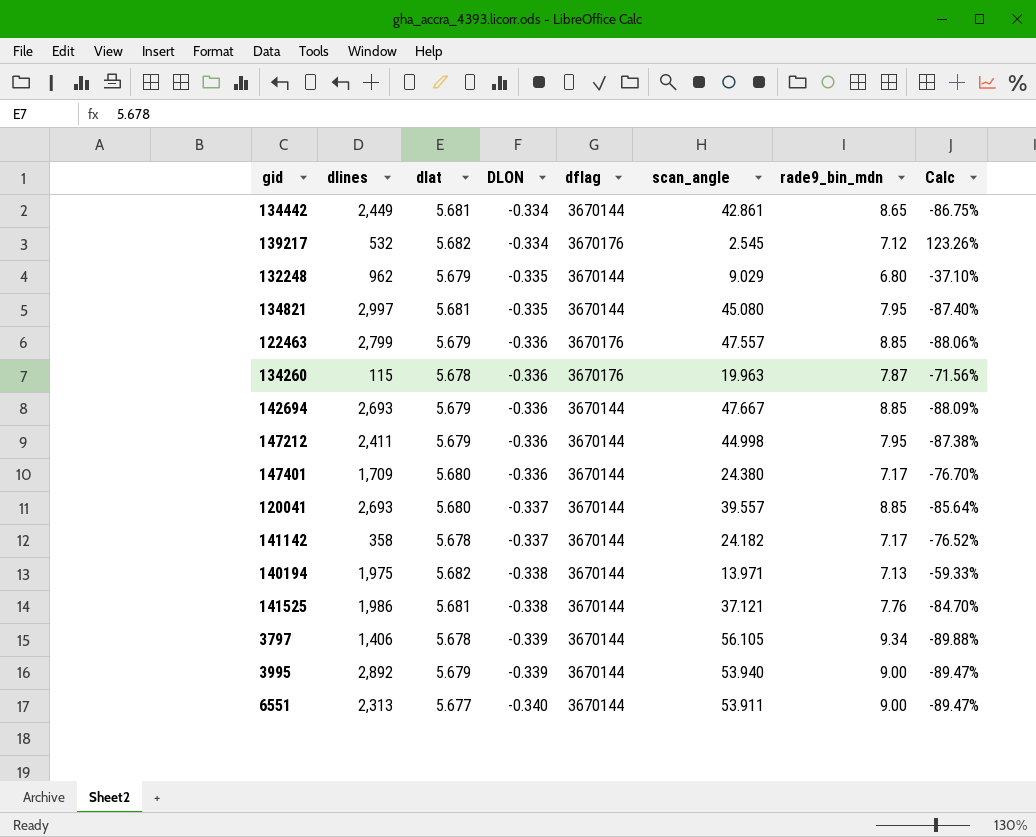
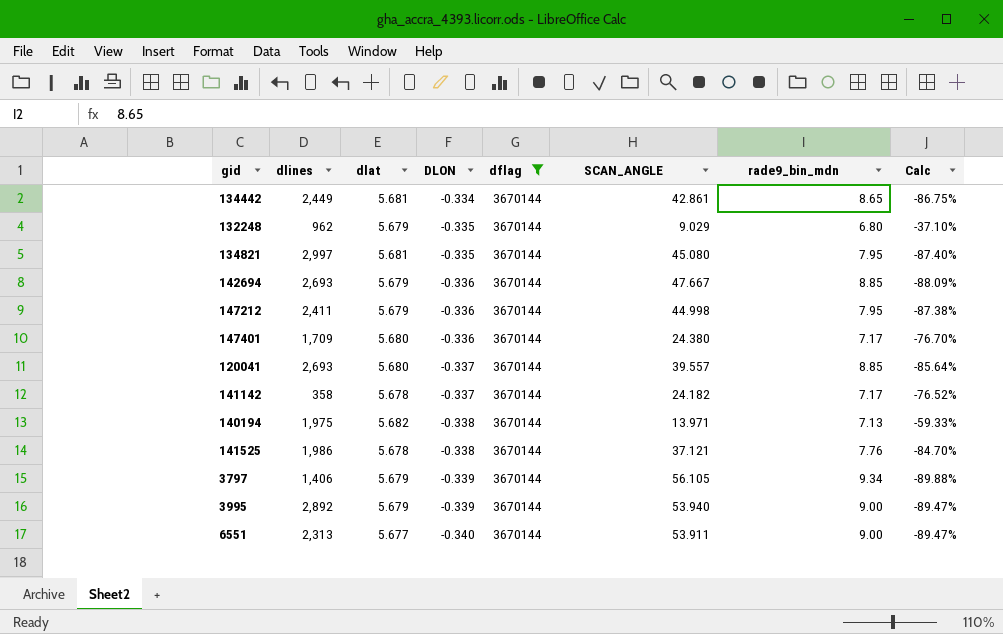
filter: none -> dflag = 3670144
column name: scan_angle -> SCAN_ANGLE
141525 | dlat: 5.681 -> 5.678
3797 | dlat: 5.678 -> 5.679

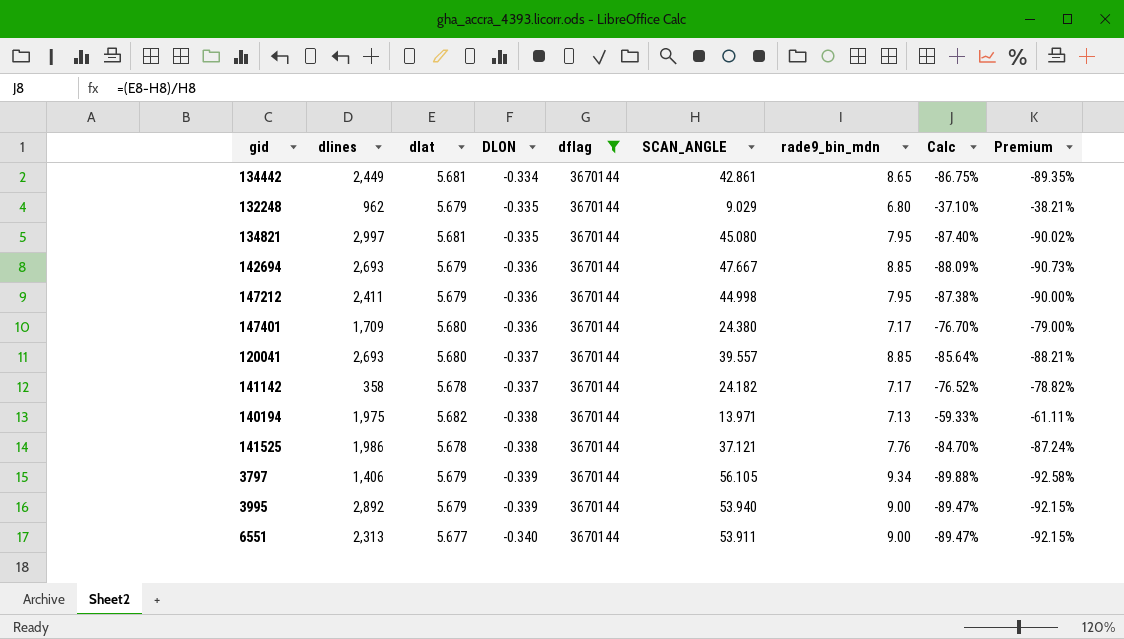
column Premium | formula: none -> [Calc] * 1.03

